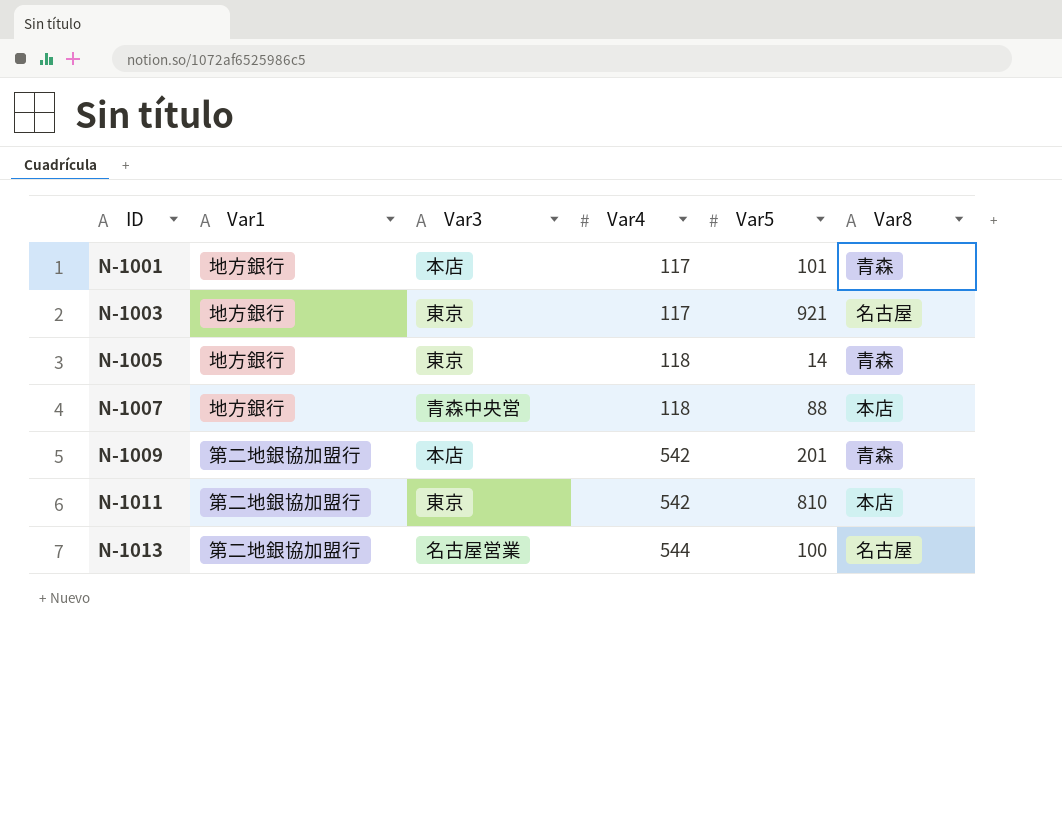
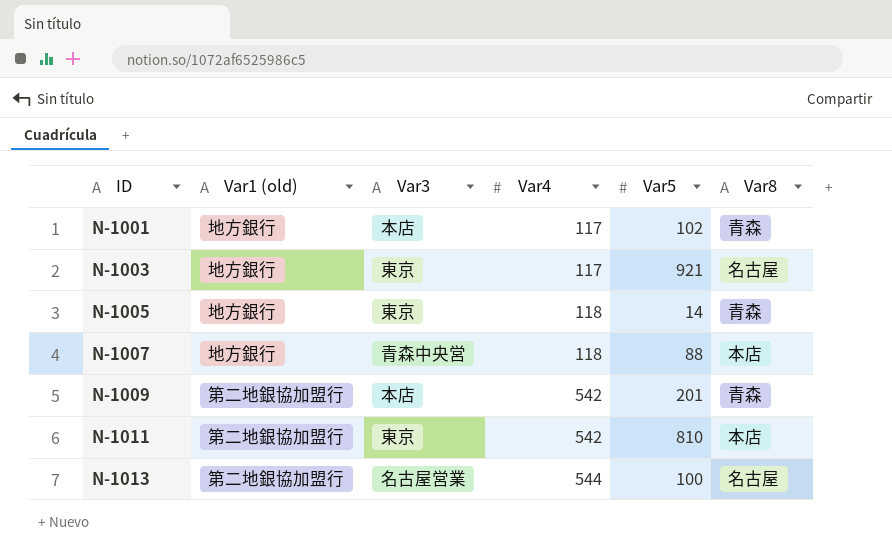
column name: Var1 -> Var1 (old)
N-1001 | Var5: 101 -> 102

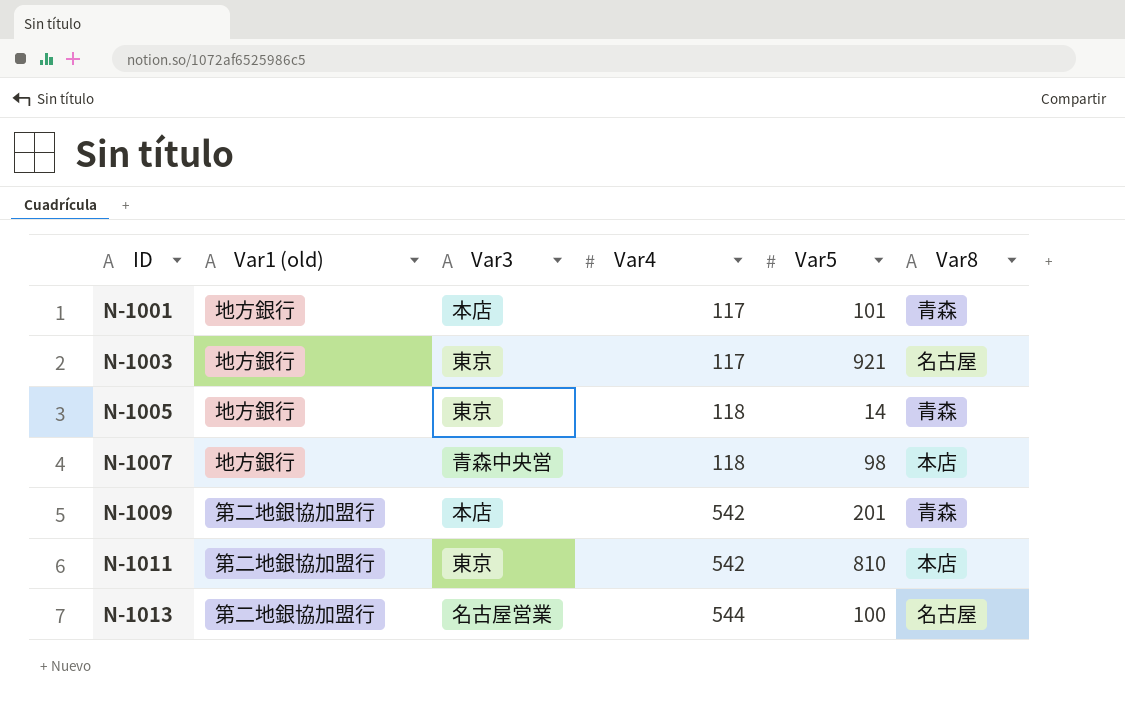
N-1001 | Var5: 102 -> 101
N-1007 | Var5: 88 -> 98

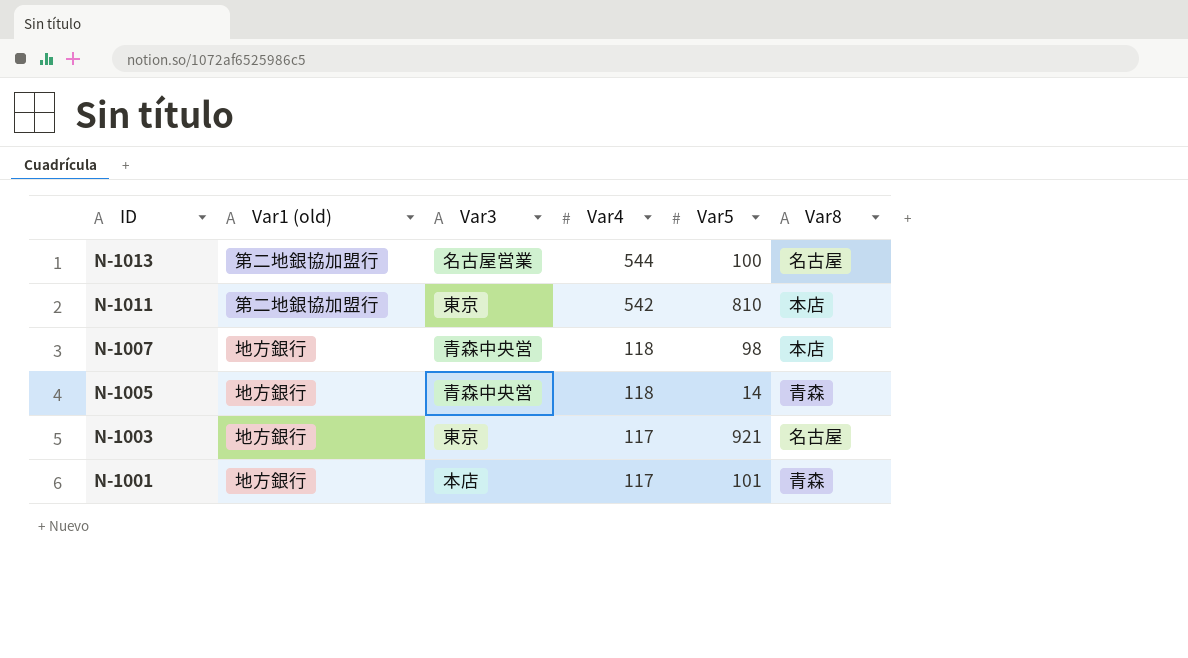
row order: ID ascending -> ID descending
row N-1009: 第二地銀協加盟行 | 本店 | 542 | 201 | 青森 -> none
N-1005 | Var3: 東京 -> 青森中央営

